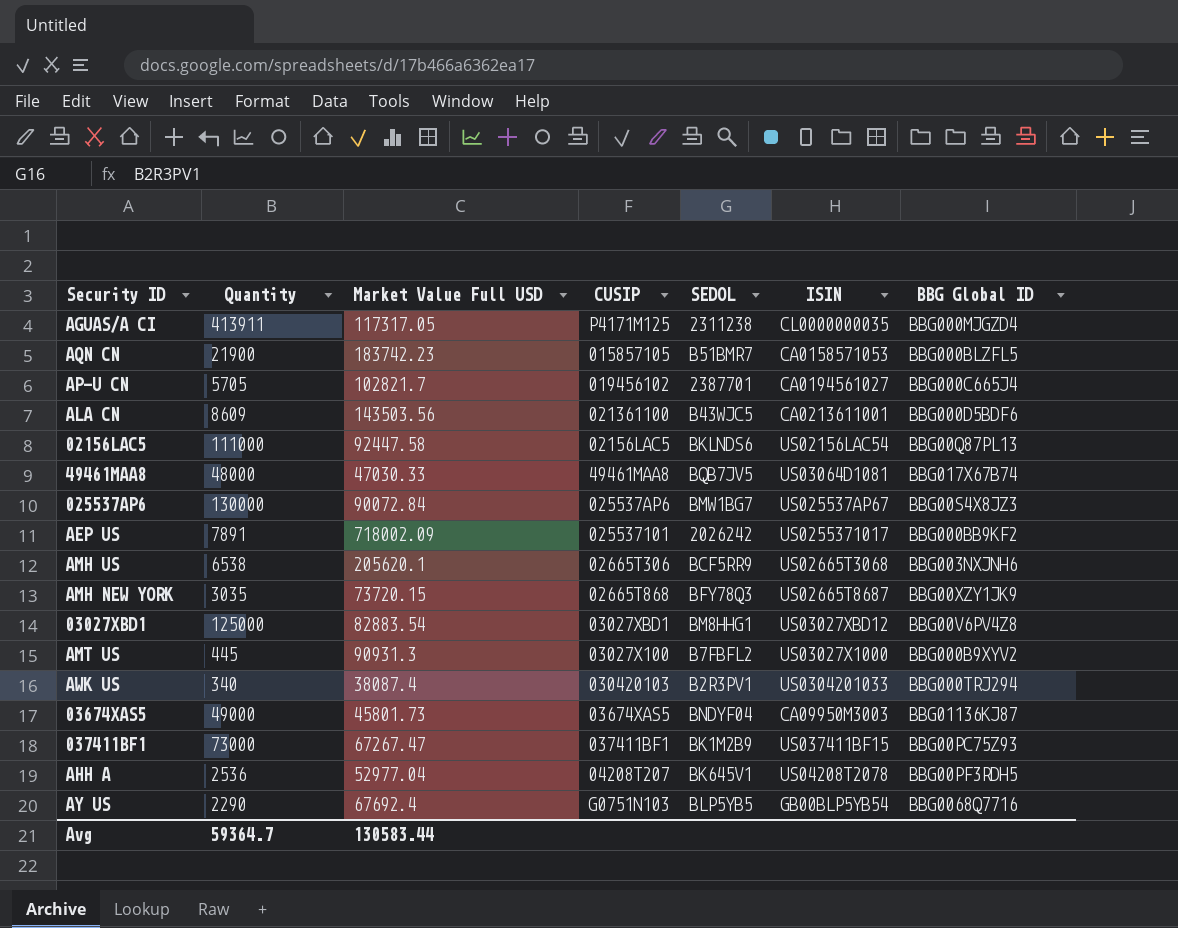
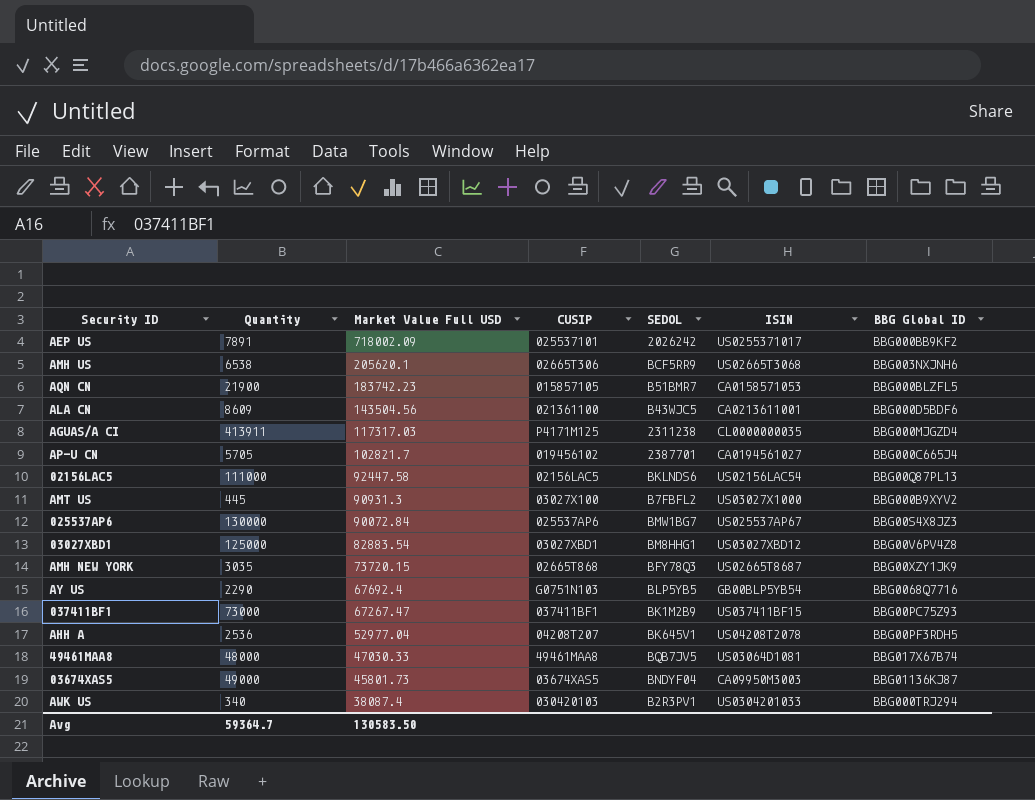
row order: none -> Market Value Full USD descending
ALA CN | Market Value Full USD: 143503.56 -> 143504.56
AGUAS/A CI | Market Value Full USD: 117317.05 -> 117317.03
Avg | Market Value Full USD: 130583.44 -> 130583.50

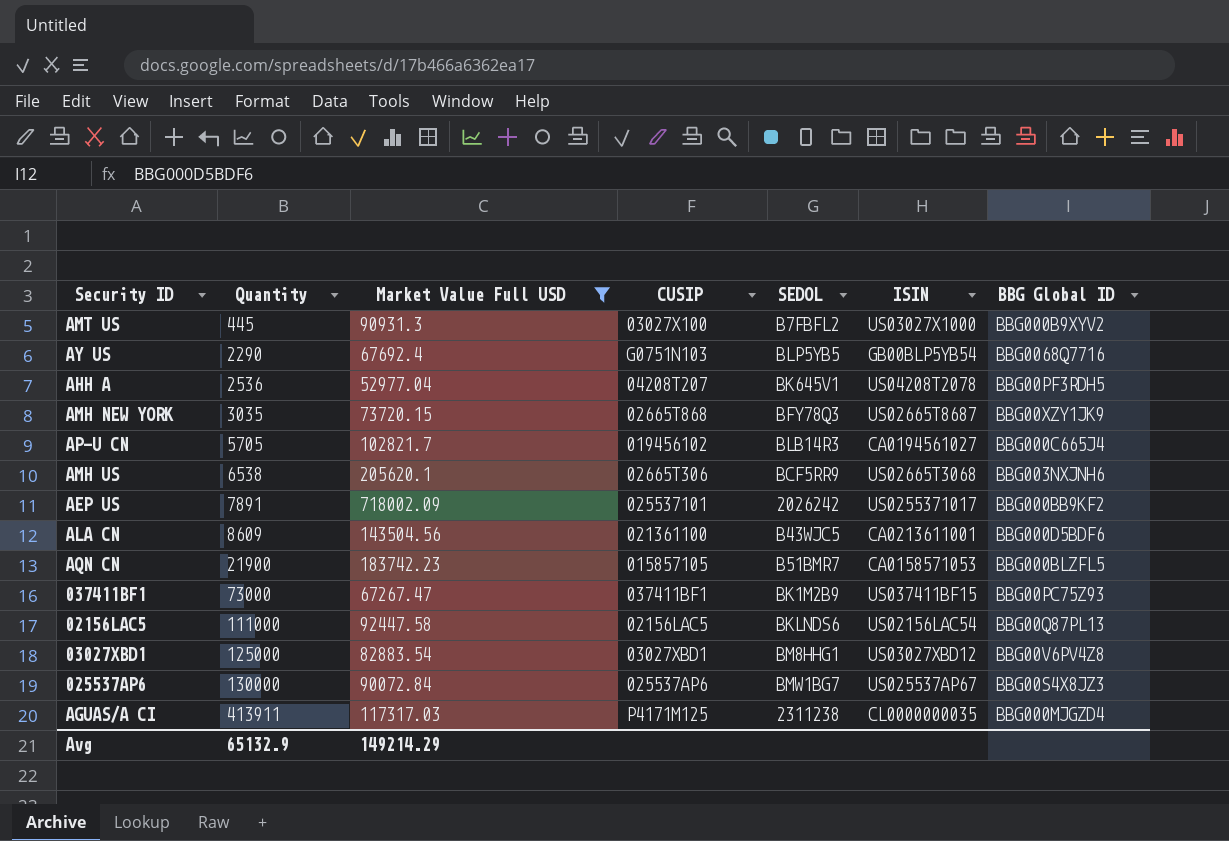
filter: none -> Market Value Full USD >= 52977.04
row order: Market Value Full USD descending -> Quantity ascending
AP-U CN | SEDOL: 2387701 -> BLB14R3
Avg | Quantity: 59364.7 -> 65132.9
Avg | Market Value Full USD: 130583.50 -> 149214.29

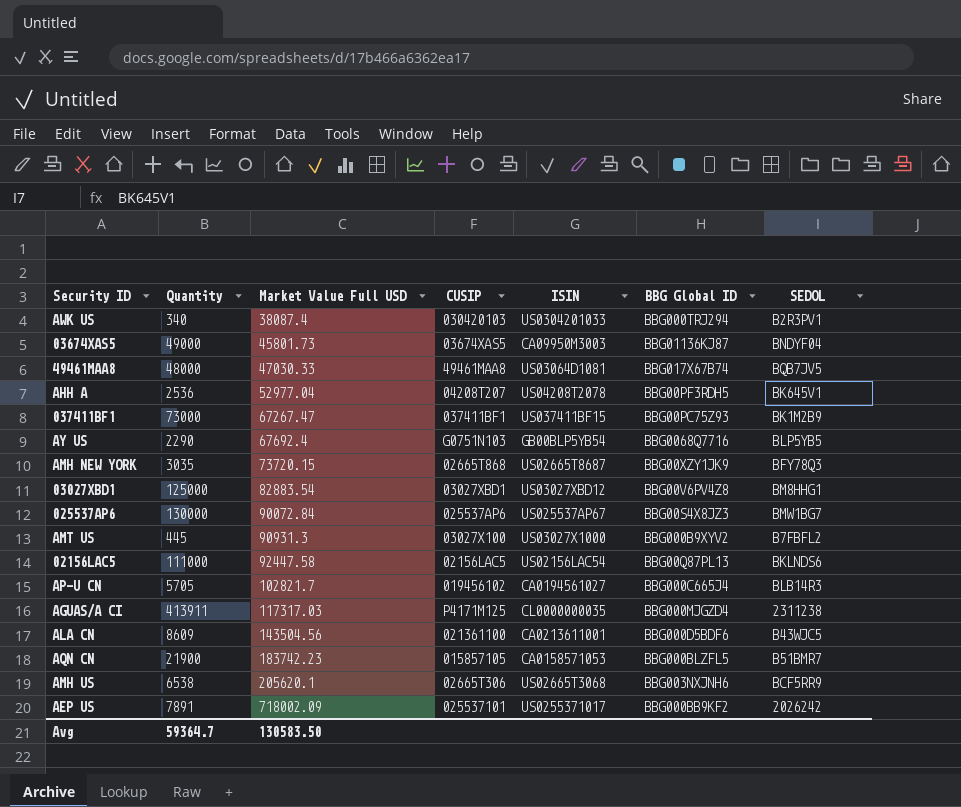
filter: Market Value Full USD >= 52977.04 -> none
row order: Quantity ascending -> Market Value Full USD ascending
column SEDOL | position: 5 -> 7
Avg | Quantity: 65132.9 -> 59364.7
Avg | Market Value Full USD: 149214.29 -> 130583.50

